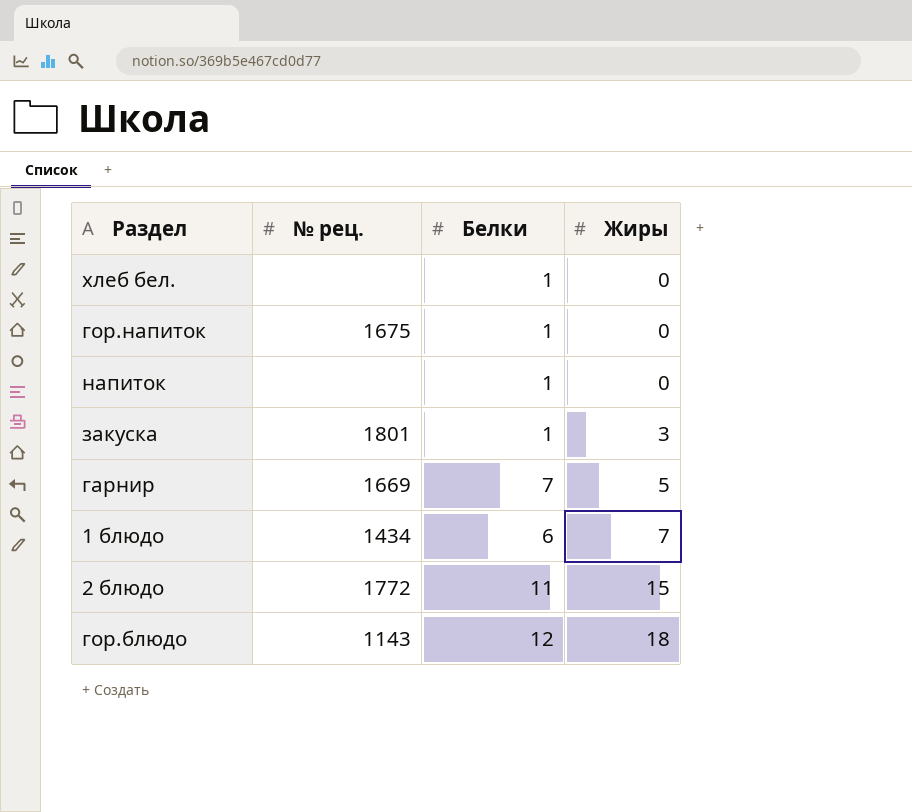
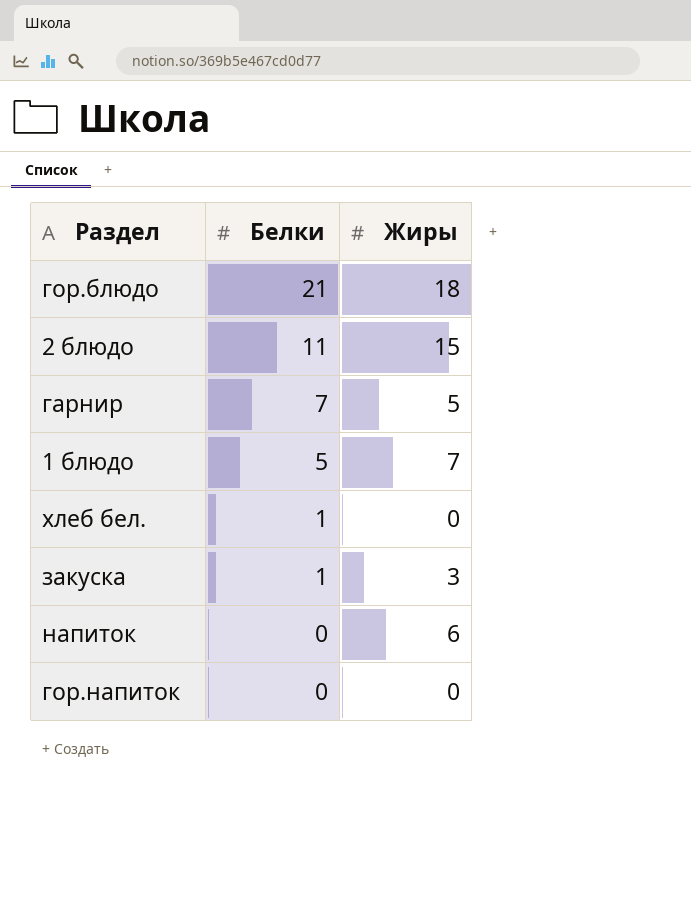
row order: Жиры ascending -> Белки descending
column № рец. | position: 2 -> none
гор.блюдо | Белки: 12 -> 21
1 блюдо | Белки: 6 -> 5
напиток | Белки: 1 -> 0
напиток | Жиры: 0 -> 6
гор.напиток | Белки: 1 -> 0

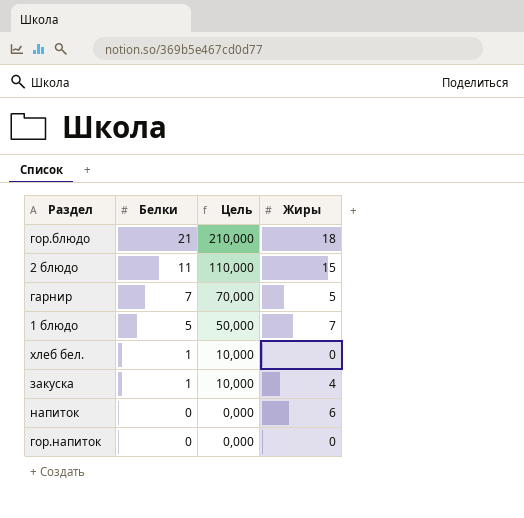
column Цель | formula: none -> [Белки] * 10
закуска | Жиры: 3 -> 4

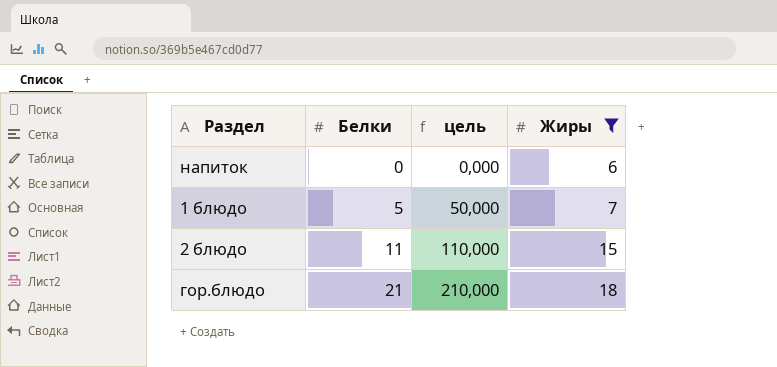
filter: none -> Жиры >= 6
row order: Белки descending -> Белки ascending
column name: Цель -> цель

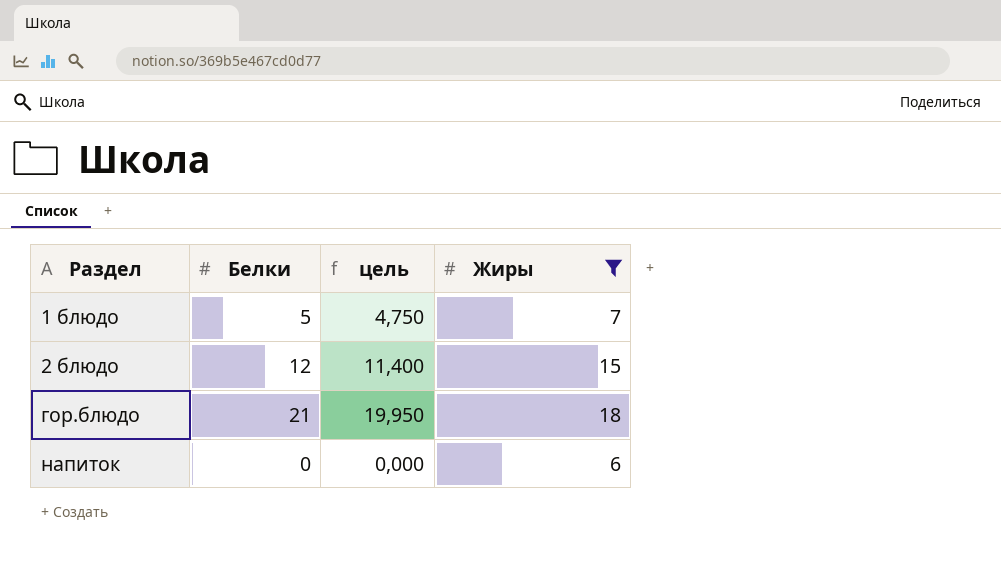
row order: Белки ascending -> Раздел ascending
column цель | formula: [Белки] * 10 -> [Белки] * 0,95
2 блюдо | Белки: 11 -> 12

